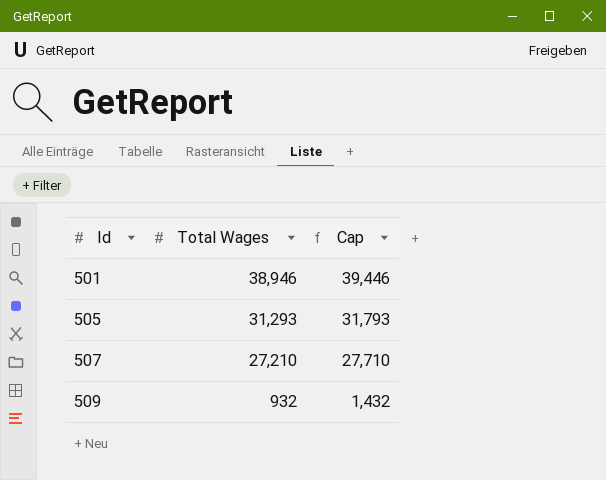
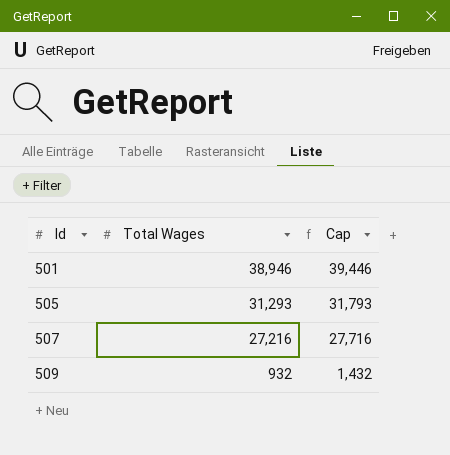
507 | Total Wages: 27,210 -> 27,216
507 | Cap: 27,710 -> 27,716

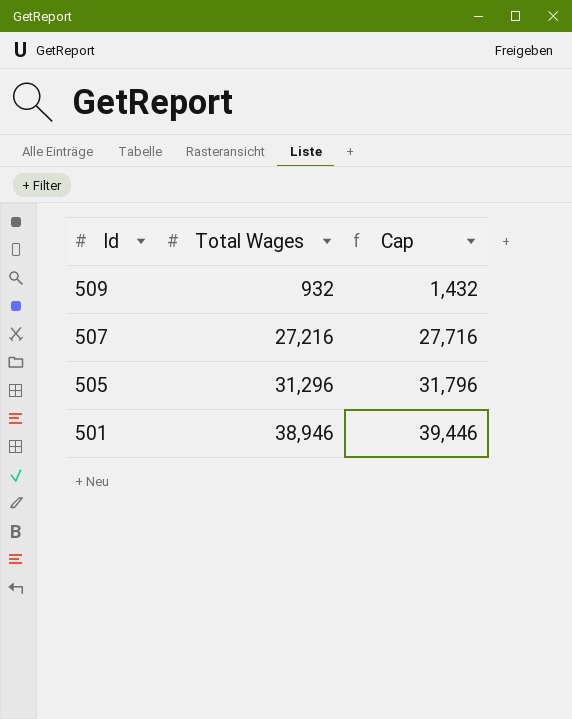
row order: Id ascending -> Id descending
505 | Total Wages: 31,293 -> 31,296
505 | Cap: 31,793 -> 31,796

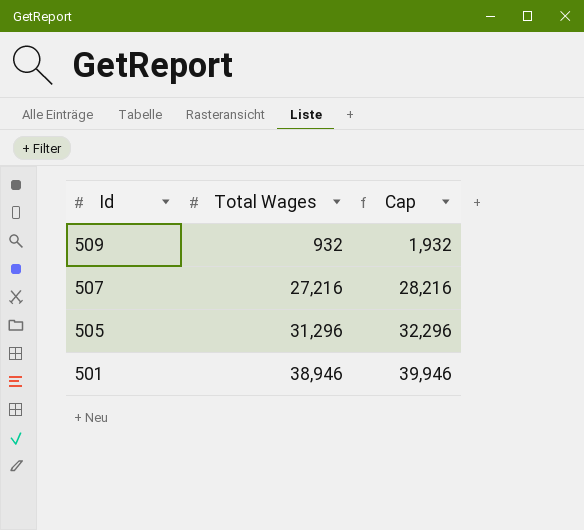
column Cap | formula: [Total Wages] + 500 -> [Total Wages] + 1000

